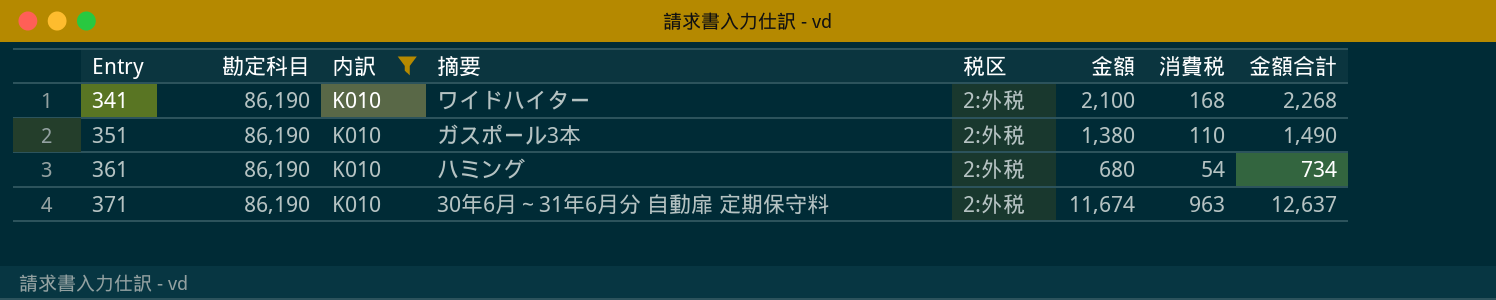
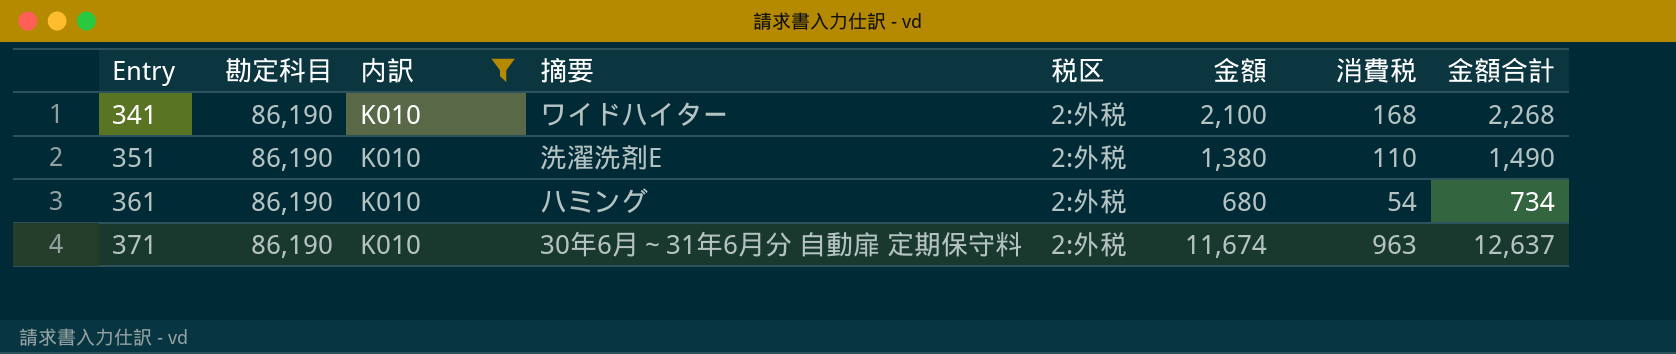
351 | 摘要: ガスポール3本 -> 洗濯洗剤E

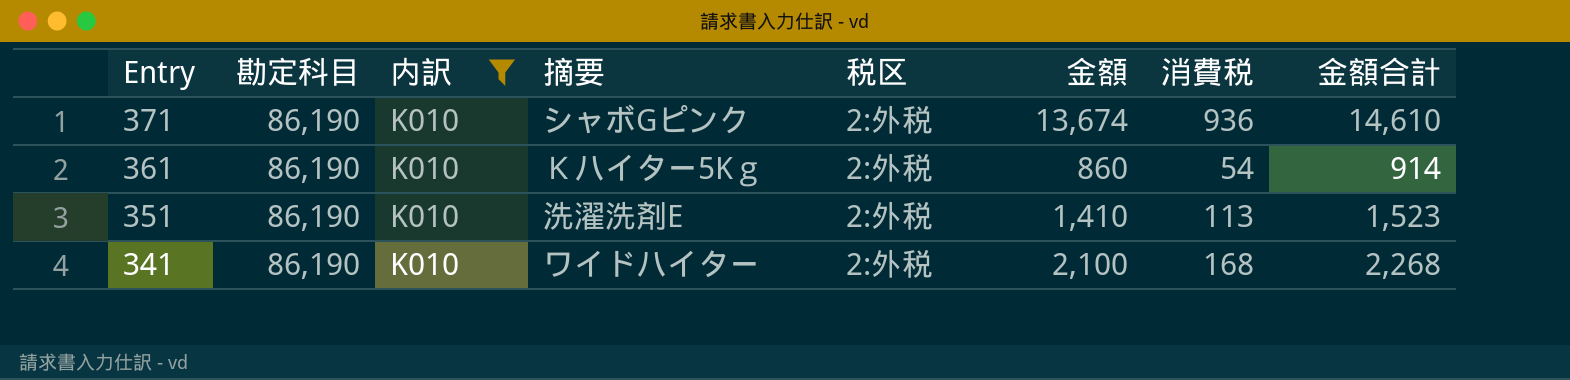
row order: Entry ascending -> Entry descending
371 | 摘要: 30年6月～31年6月分 自動扉 定期保守料 -> シャボGピンク
371 | 金額: 11,674 -> 13,674
371 | 消費税: 963 -> 936
371 | 金額合計: 12,637 -> 14,610
361 | 摘要: ハミング -> Ｋハイター5Kｇ
361 | 金額: 680 -> 860
361 | 金額合計: 734 -> 914
351 | 金額: 1,380 -> 1,410
351 | 消費税: 110 -> 113
351 | 金額合計: 1,490 -> 1,523

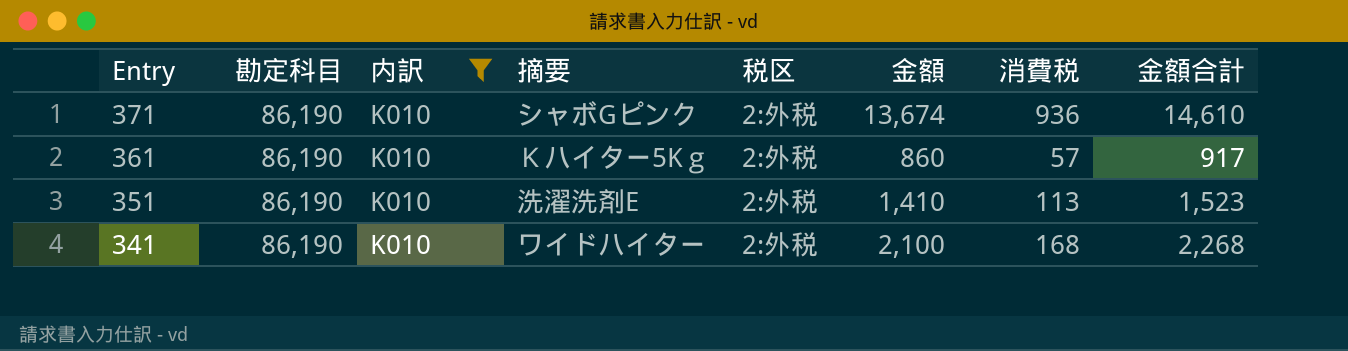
361 | 消費税: 54 -> 57
361 | 金額合計: 914 -> 917

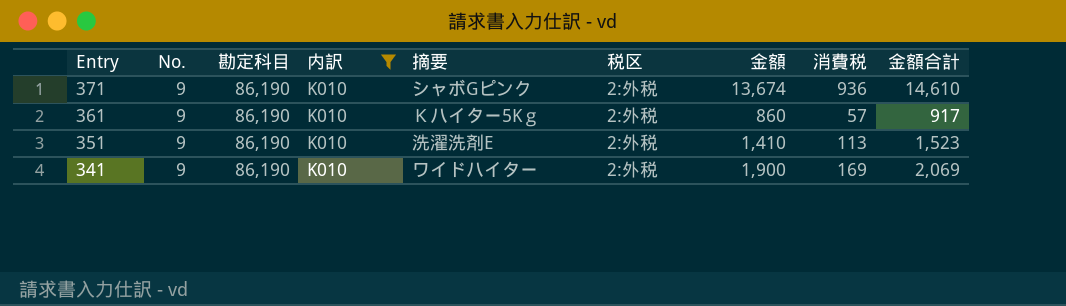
column No. | position: none -> 2
341 | 金額: 2,100 -> 1,900
341 | 消費税: 168 -> 169
341 | 金額合計: 2,268 -> 2,069

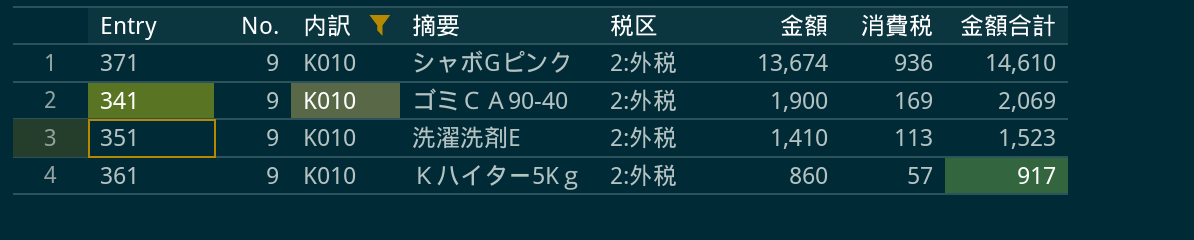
row order: Entry descending -> 金額 descending
column 勘定科目 | position: 3 -> none
341 | 摘要: ワイドハイター -> ゴミＣＡ90-40

